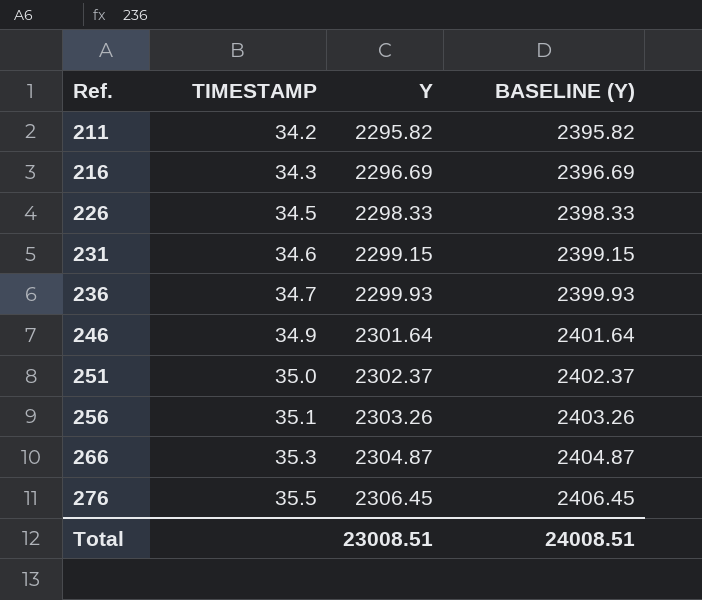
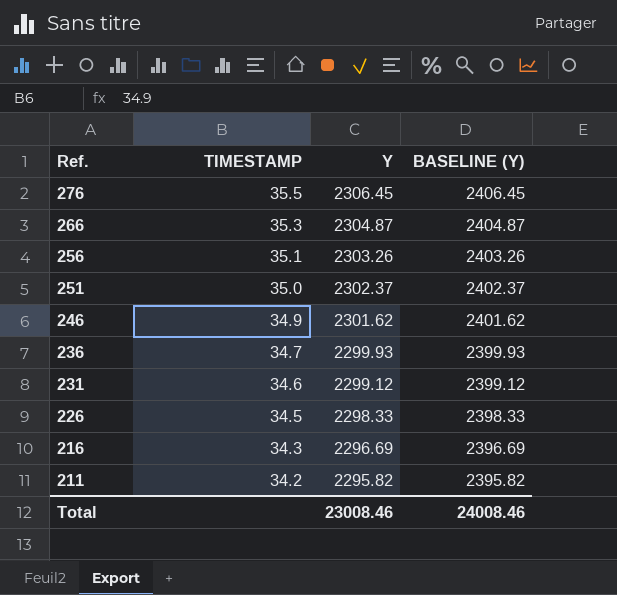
row order: Ref. ascending -> Ref. descending
246 | Y: 2301.64 -> 2301.62
246 | BASELINE (Y): 2401.64 -> 2401.62
231 | Y: 2299.15 -> 2299.12
231 | BASELINE (Y): 2399.15 -> 2399.12
Total | Y: 23008.51 -> 23008.46
Total | BASELINE (Y): 24008.51 -> 24008.46

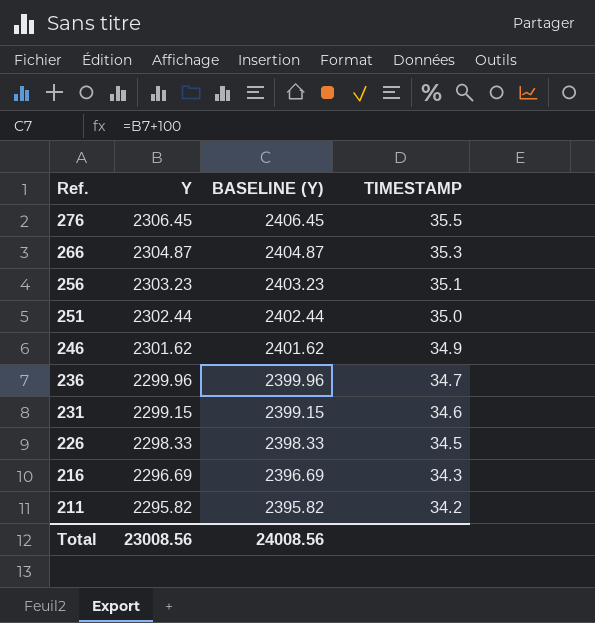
column TIMESTAMP | position: 2 -> 4
256 | Y: 2303.26 -> 2303.23
256 | BASELINE (Y): 2403.26 -> 2403.23
251 | Y: 2302.37 -> 2302.44
251 | BASELINE (Y): 2402.37 -> 2402.44
236 | Y: 2299.93 -> 2299.96
236 | BASELINE (Y): 2399.93 -> 2399.96
231 | Y: 2299.12 -> 2299.15
231 | BASELINE (Y): 2399.12 -> 2399.15
Total | Y: 23008.46 -> 23008.56
Total | BASELINE (Y): 24008.46 -> 24008.56

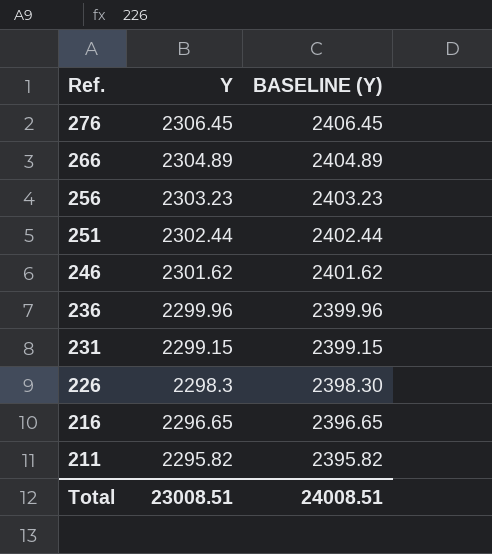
column TIMESTAMP | position: 4 -> none
266 | Y: 2304.87 -> 2304.89
266 | BASELINE (Y): 2404.87 -> 2404.89
226 | Y: 2298.33 -> 2298.3
226 | BASELINE (Y): 2398.33 -> 2398.30
216 | Y: 2296.69 -> 2296.65
216 | BASELINE (Y): 2396.69 -> 2396.65
Total | Y: 23008.56 -> 23008.51
Total | BASELINE (Y): 24008.56 -> 24008.51

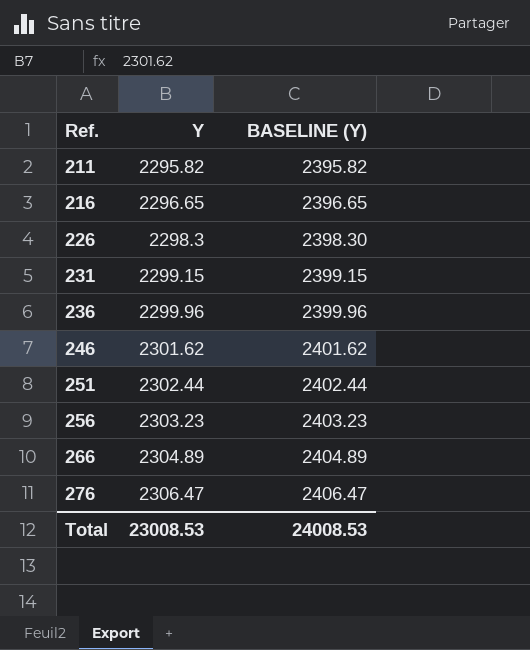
row order: Ref. descending -> Ref. ascending
276 | Y: 2306.45 -> 2306.47
276 | BASELINE (Y): 2406.45 -> 2406.47
Total | Y: 23008.51 -> 23008.53
Total | BASELINE (Y): 24008.51 -> 24008.53

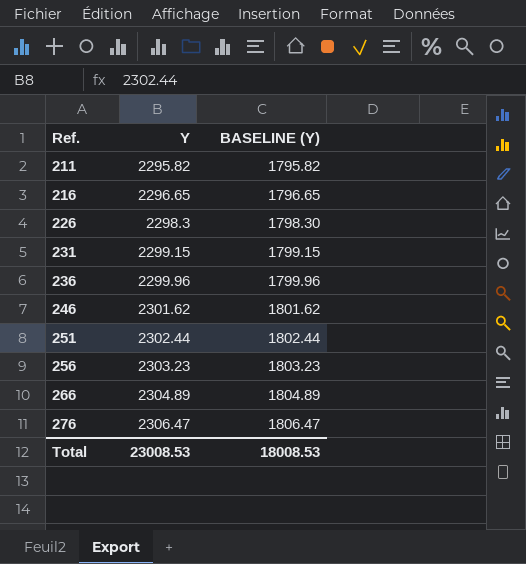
column BASELINE (Y) | formula: [Y] + 100 -> [Y] - 500
Total | BASELINE (Y): 24008.53 -> 18008.53

